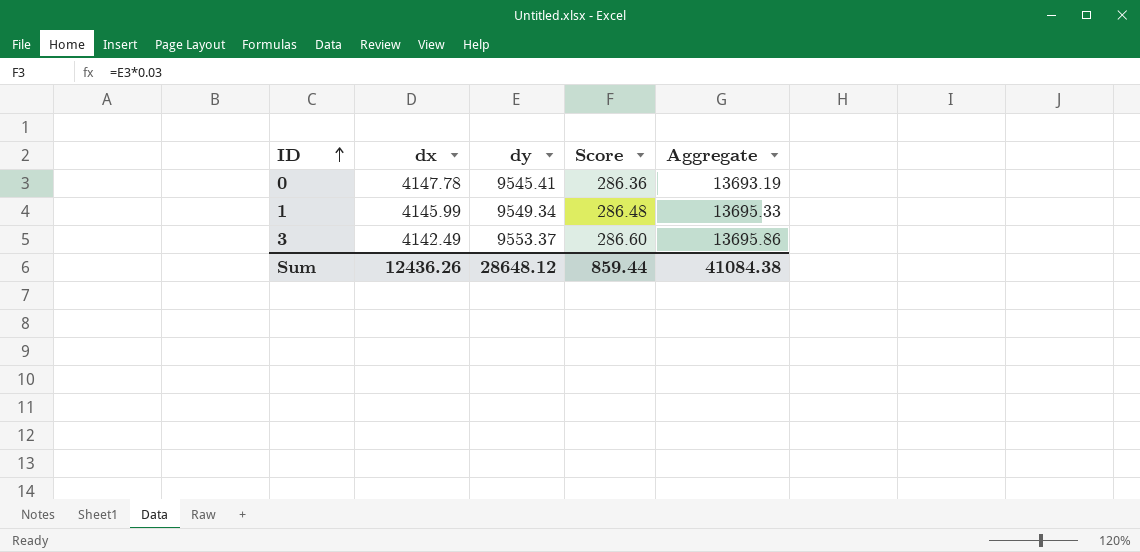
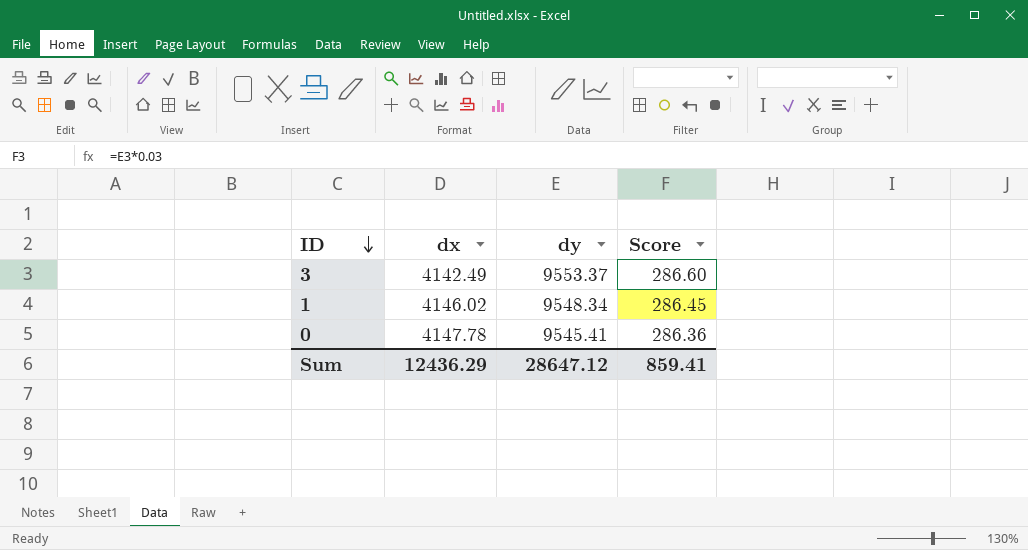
row order: ID ascending -> ID descending
column Aggregate | formula: [dx] + [dy] -> none
1 | dx: 4145.99 -> 4146.02
1 | dy: 9549.34 -> 9548.34
1 | Score: 286.48 -> 286.45
Sum | dx: 12436.26 -> 12436.29
Sum | dy: 28648.12 -> 28647.12
Sum | Score: 859.44 -> 859.41

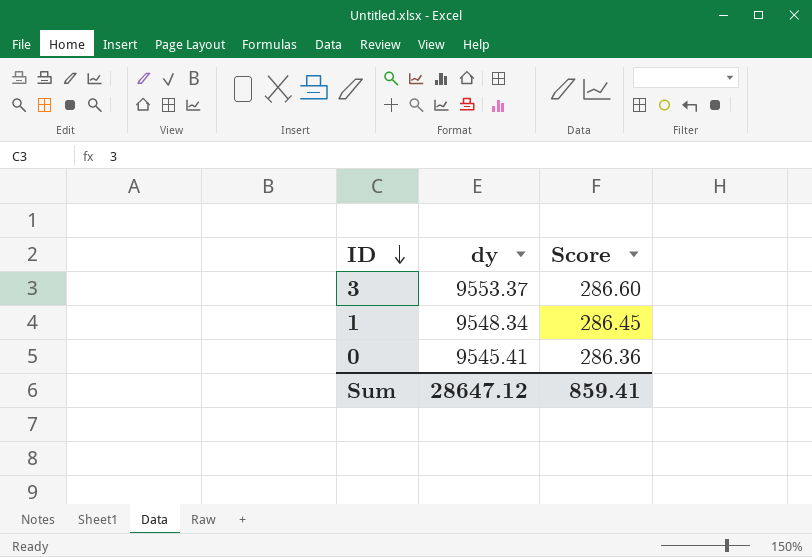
column dx | position: 2 -> none

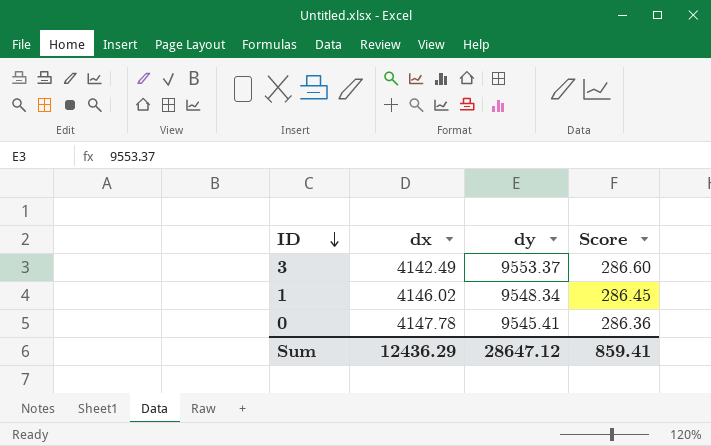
column dx | position: none -> 2

